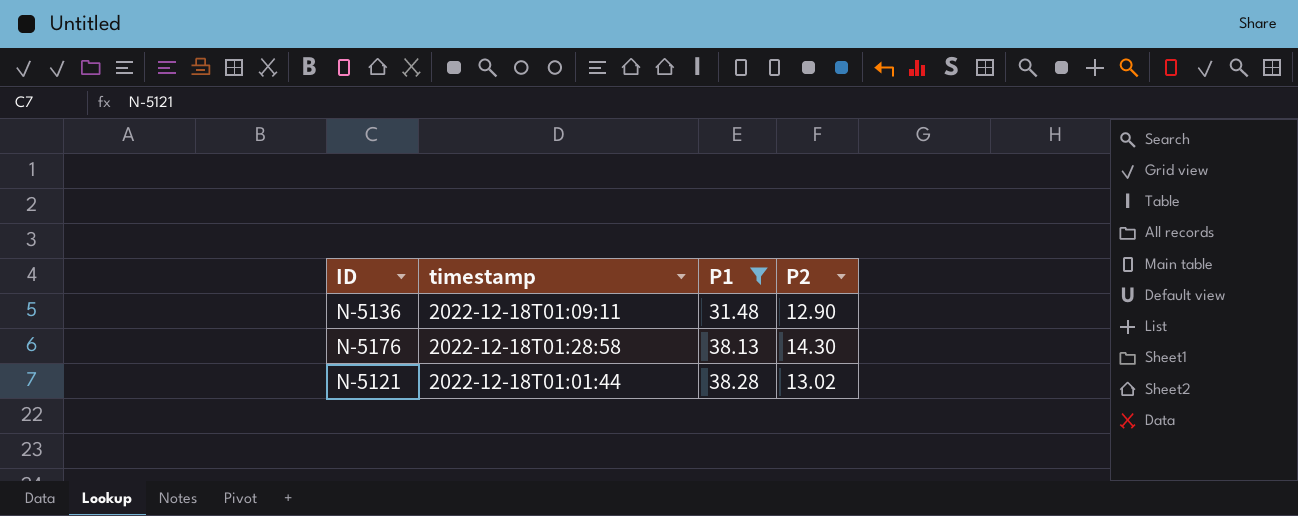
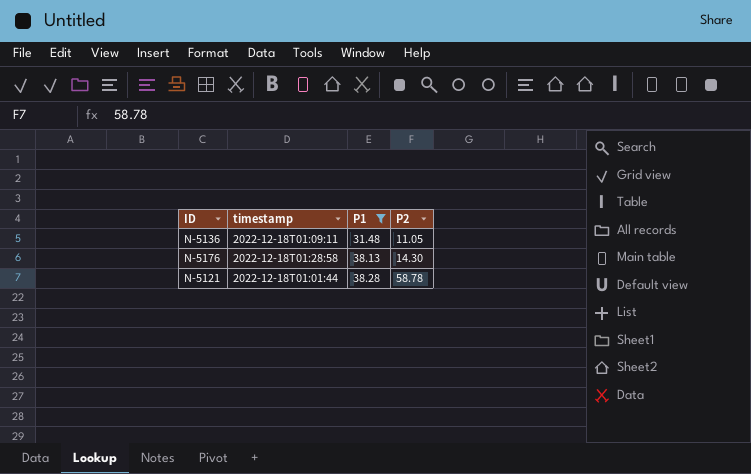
N-5136 | P2: 12.90 -> 11.05
N-5121 | P2: 13.02 -> 58.78

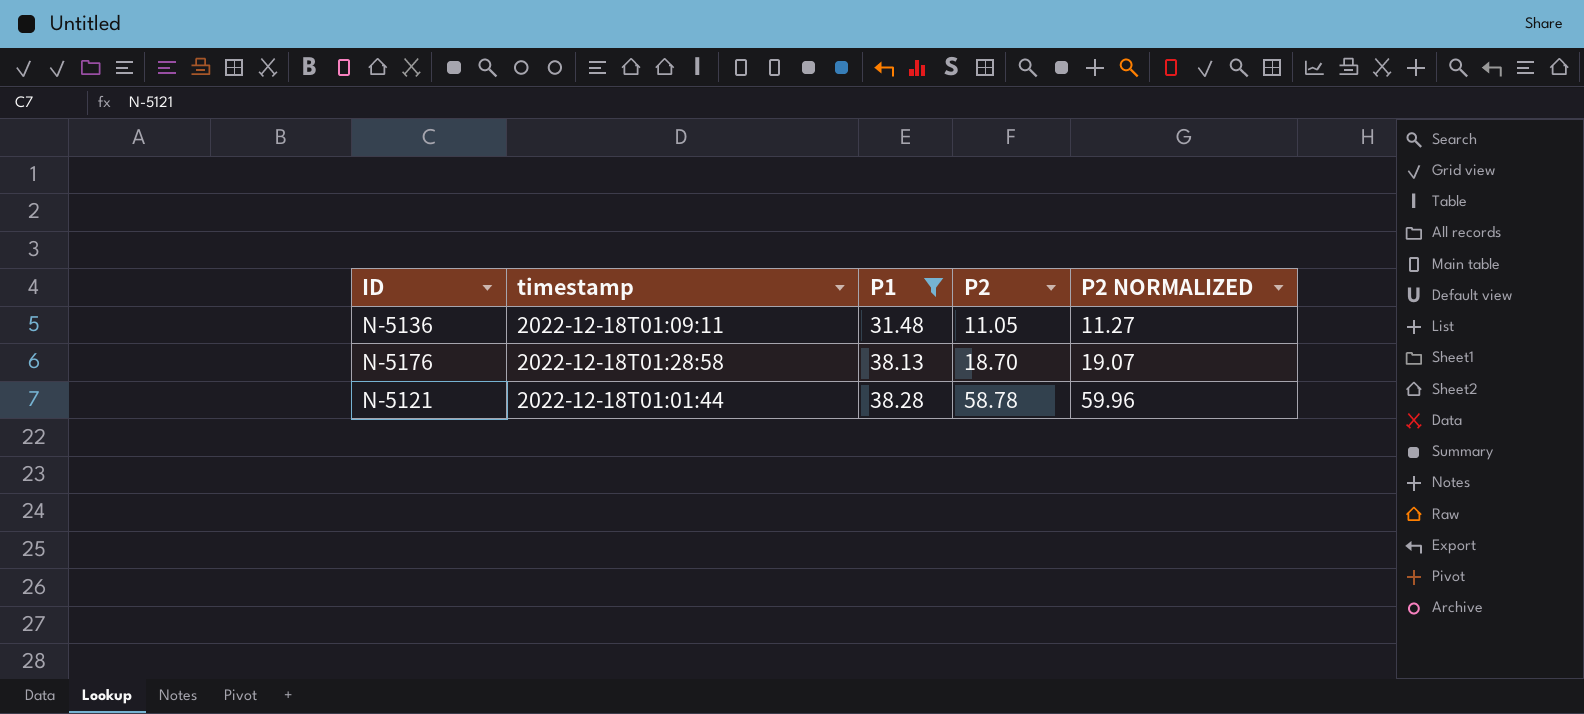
column P2 NORMALIZED | formula: none -> [P2] * 1.02
N-5176 | P2: 14.30 -> 18.70

